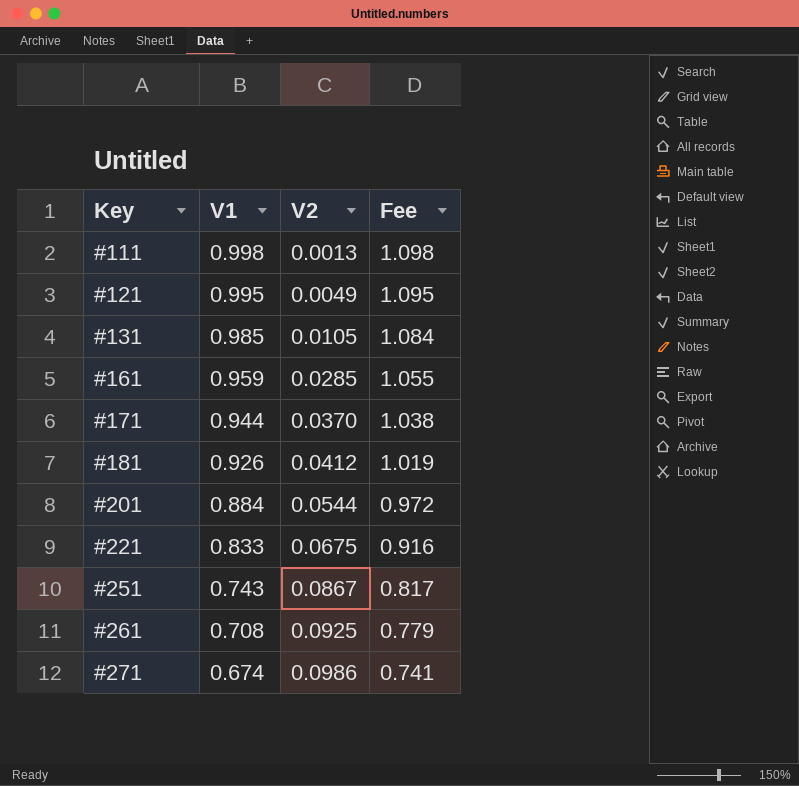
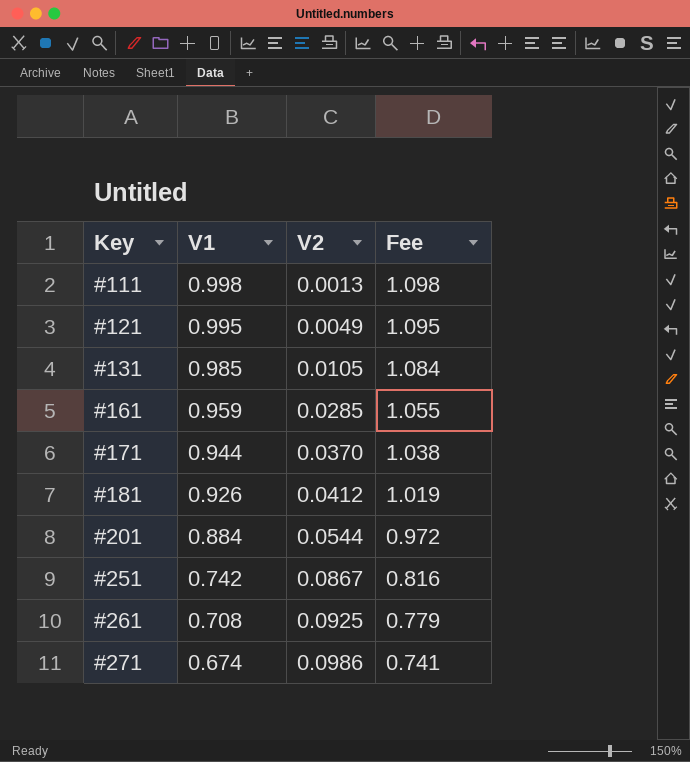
row #221: 0.833 | 0.0675 | 0.916 -> none
#251 | V1: 0.743 -> 0.742
#251 | Fee: 0.817 -> 0.816

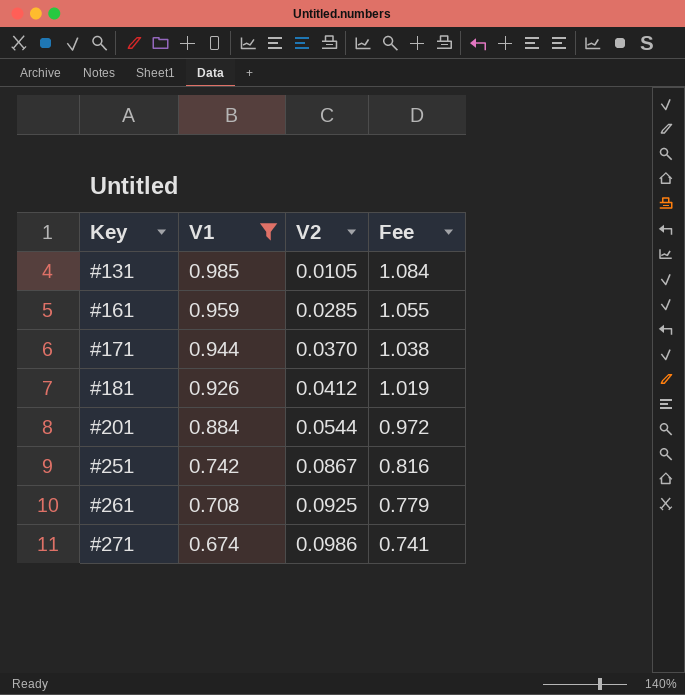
filter: none -> V1 <= 0.985

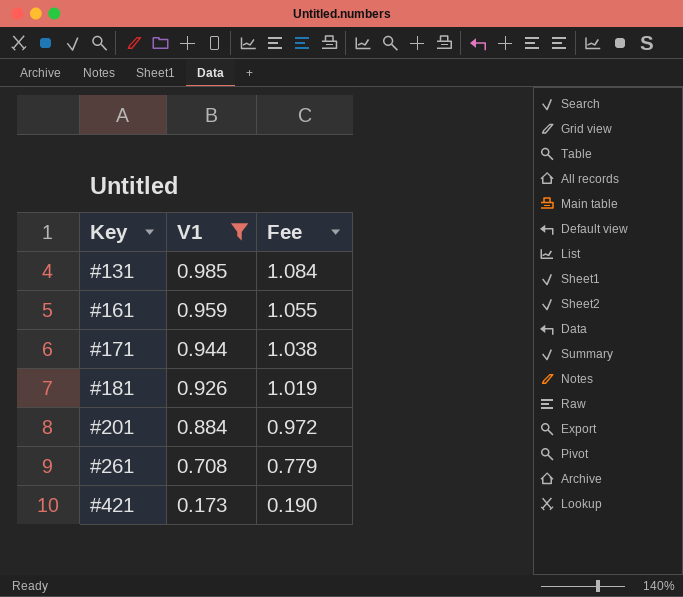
column V2 | position: 3 -> none
row #251: 0.742 | 0.0867 | 0.816 -> none
row #271: 0.674 | 0.0986 | 0.741 -> none
row #421: none -> 0.173 | 0.190

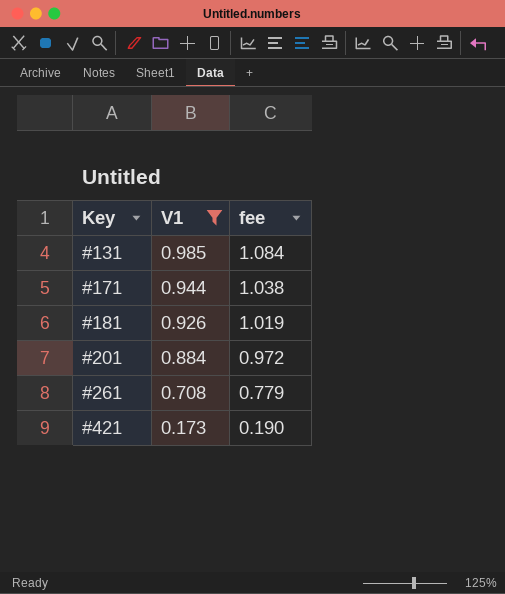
column name: Fee -> fee
row #161: 0.959 | 1.055 -> none

